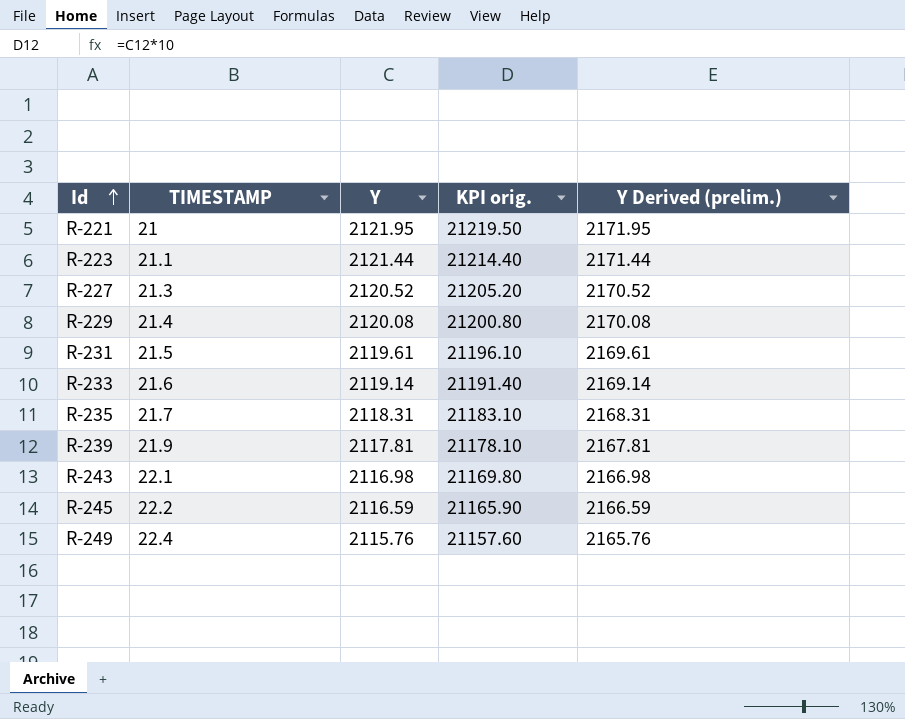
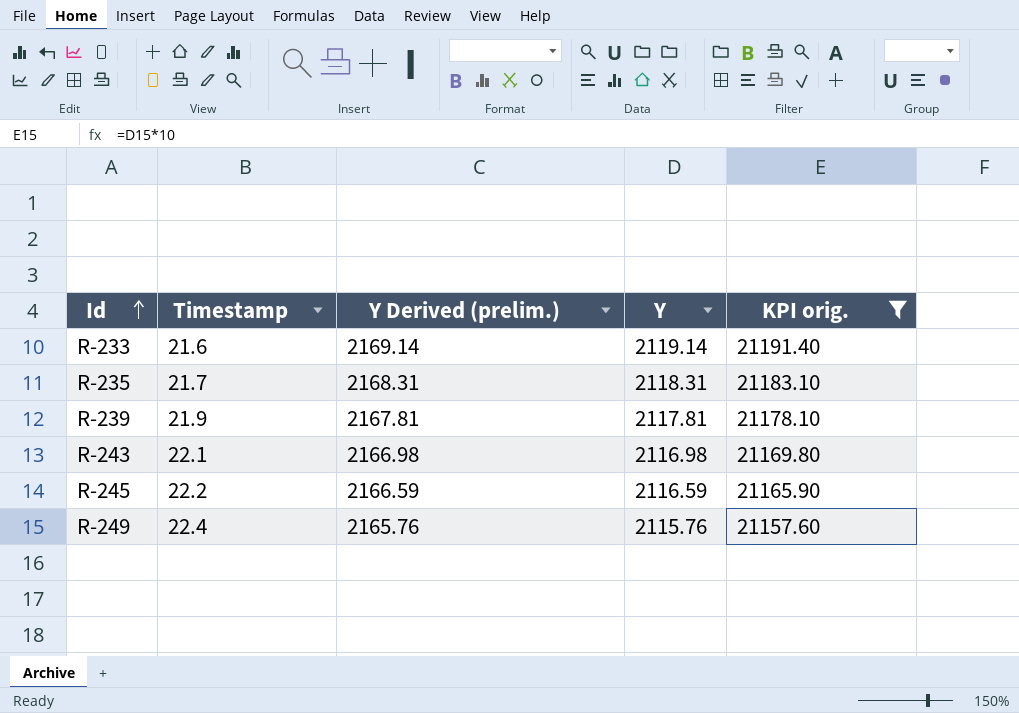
filter: none -> KPI orig. <= 21191.40
column name: TIMESTAMP -> Timestamp
column Y Derived (prelim.) | position: 5 -> 3

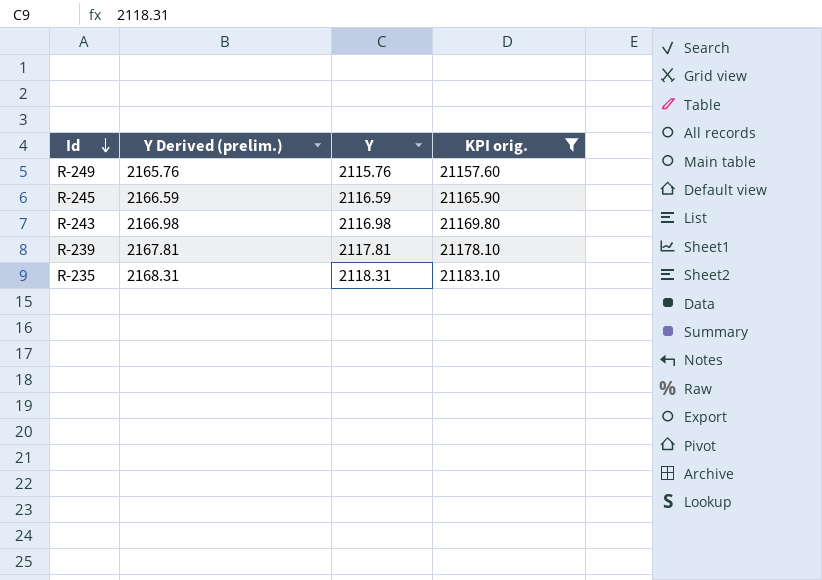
row order: Id ascending -> Id descending
column Timestamp | position: 2 -> none
row R-233: 21.6 | 2169.14 | 2119.14 | 21191.40 -> none

